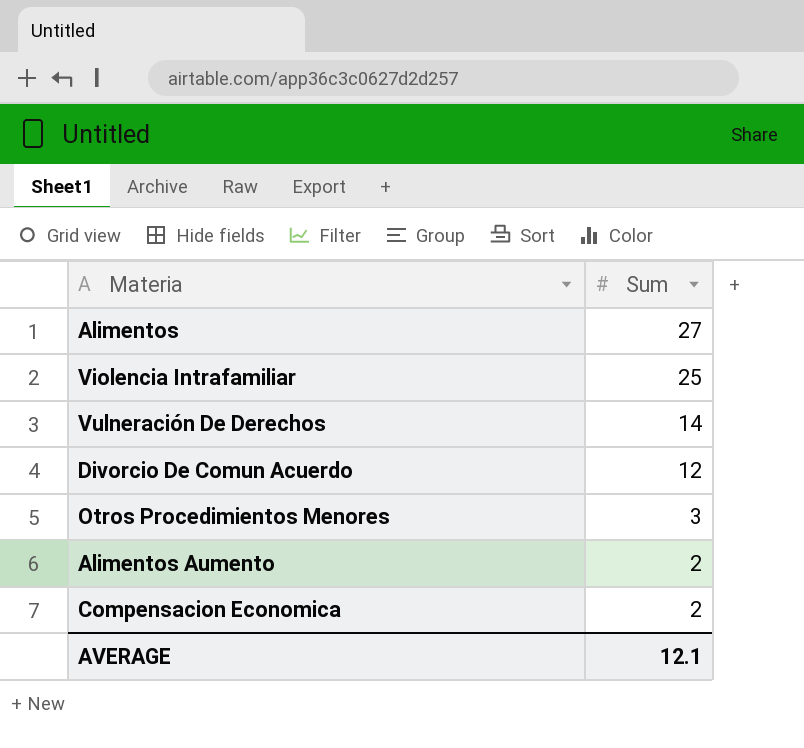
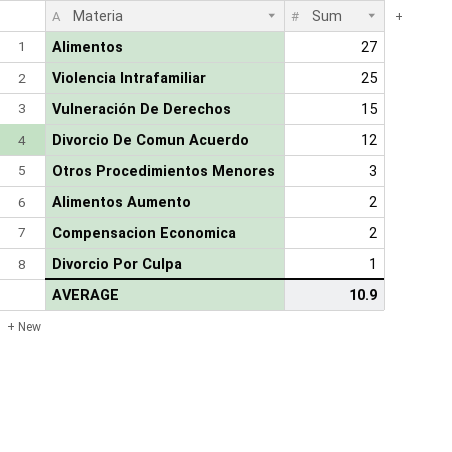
Vulneración De Derechos | Sum: 14 -> 15
row Divorcio Por Culpa: none -> 1
AVERAGE | Sum: 12.1 -> 10.9

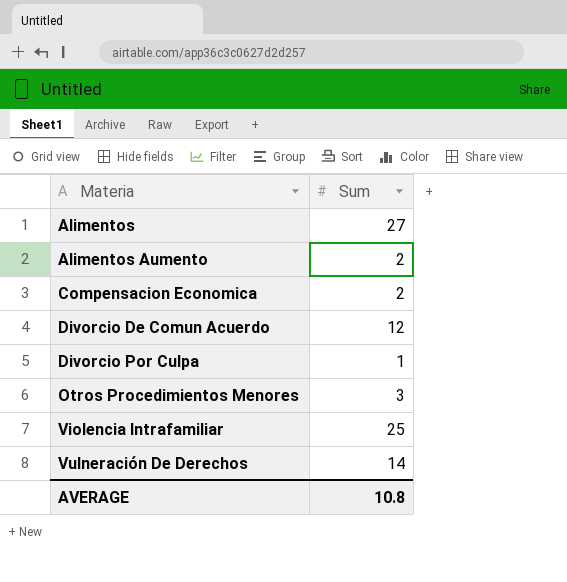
row order: Sum descending -> Materia ascending
Vulneración De Derechos | Sum: 15 -> 14
AVERAGE | Sum: 10.9 -> 10.8

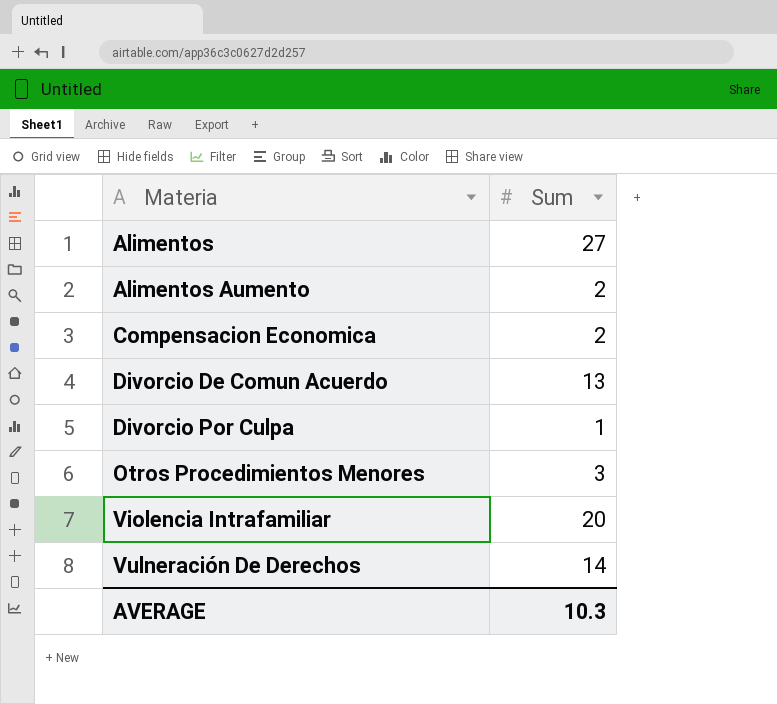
Divorcio De Comun Acuerdo | Sum: 12 -> 13
Violencia Intrafamiliar | Sum: 25 -> 20
AVERAGE | Sum: 10.8 -> 10.3

